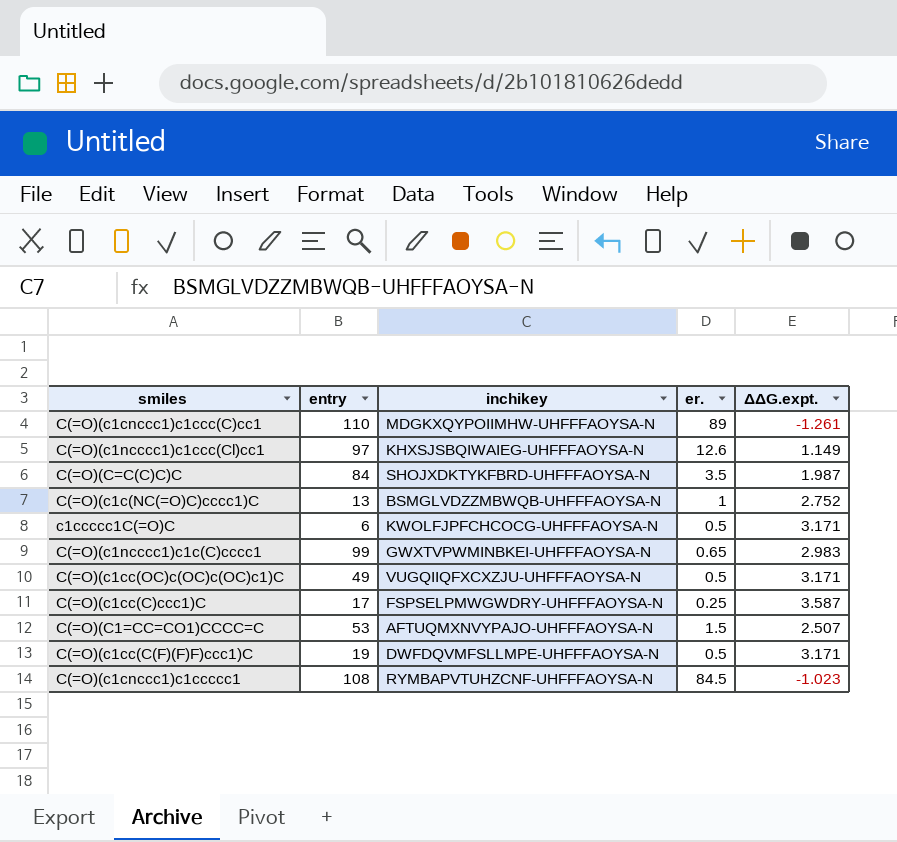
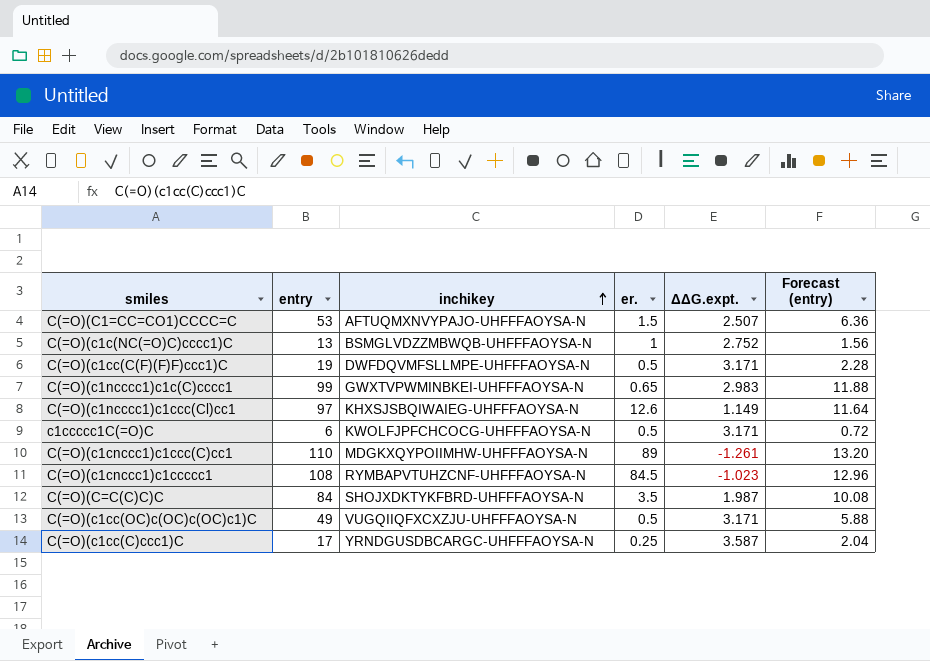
row order: none -> inchikey ascending
column Forecast (entry) | formula: none -> [entry] * 0.12
C(=O)(c1cc(C)ccc1)C | inchikey: FSPSELPMWGWDRY-UHFFFAOYSA-N -> YRNDGUSDBCARGC-UHFFFAOYSA-N

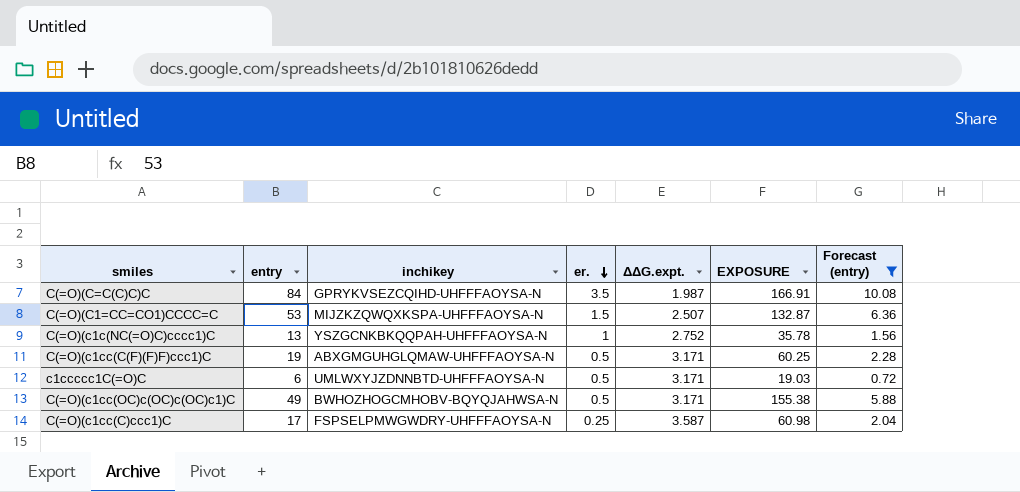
filter: none -> Forecast (entry) <= 10.08
row order: inchikey ascending -> er. descending
column EXPOSURE | formula: none -> [entry] * [ΔΔG.expt.]
C(=O)(C=C(C)C)C | inchikey: SHOJXDKTYKFBRD-UHFFFAOYSA-N -> GPRYKVSEZCQIHD-UHFFFAOYSA-N
C(=O)(C1=CC=CO1)CCCC=C | inchikey: AFTUQMXNVYPAJO-UHFFFAOYSA-N -> MIJZKZQWQXKSPA-UHFFFAOYSA-N
C(=O)(c1c(NC(=O)C)cccc1)C | inchikey: BSMGLVDZZMBWQB-UHFFFAOYSA-N -> YSZGCNKBKQQPAH-UHFFFAOYSA-N
C(=O)(c1cc(C(F)(F)F)ccc1)C | inchikey: DWFDQVMFSLLMPE-UHFFFAOYSA-N -> ABXGMGUHGLQMAW-UHFFFAOYSA-N
c1ccccc1C(=O)C | inchikey: KWOLFJPFCHCOCG-UHFFFAOYSA-N -> UMLWXYJZDNNBTD-UHFFFAOYSA-N
C(=O)(c1cc(OC)c(OC)c(OC)c1)C | inchikey: VUGQIIQFXCXZJU-UHFFFAOYSA-N -> BWHOZHOGCMHOBV-BQYQJAHWSA-N
C(=O)(c1cc(C)ccc1)C | inchikey: YRNDGUSDBCARGC-UHFFFAOYSA-N -> FSPSELPMWGWDRY-UHFFFAOYSA-N

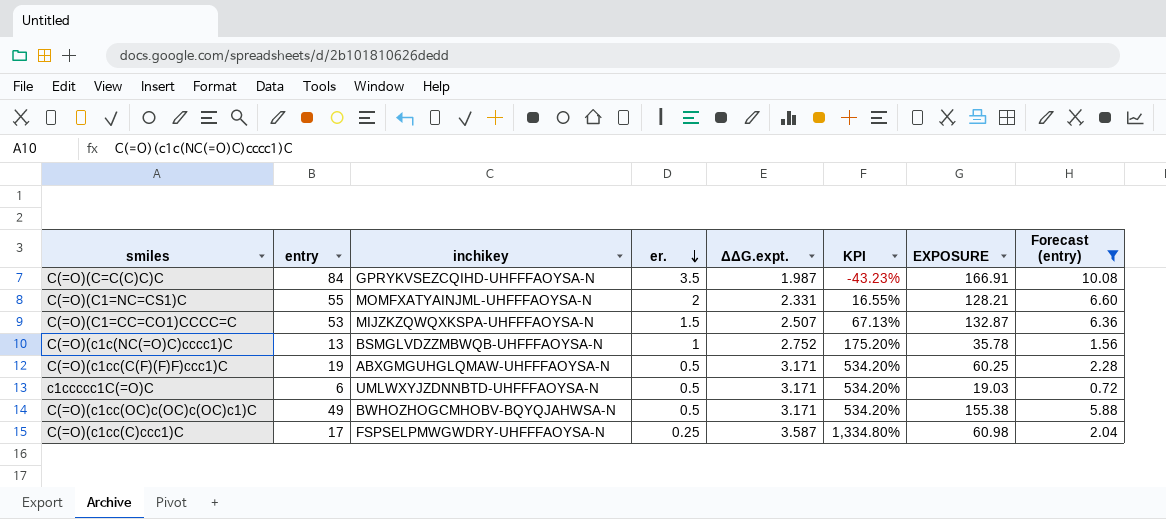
column KPI | formula: none -> ([ΔΔG.expt.] - [er.]) / [er.]
row C(=O)(C1=NC=CS1)C: none -> 55 | MOMFXATYAINJML-UHFFFAOYSA-N | 2 | 2.331 | 16.55% | 128.21 | 6.60
C(=O)(c1c(NC(=O)C)cccc1)C | inchikey: YSZGCNKBKQQPAH-UHFFFAOYSA-N -> BSMGLVDZZMBWQB-UHFFFAOYSA-N

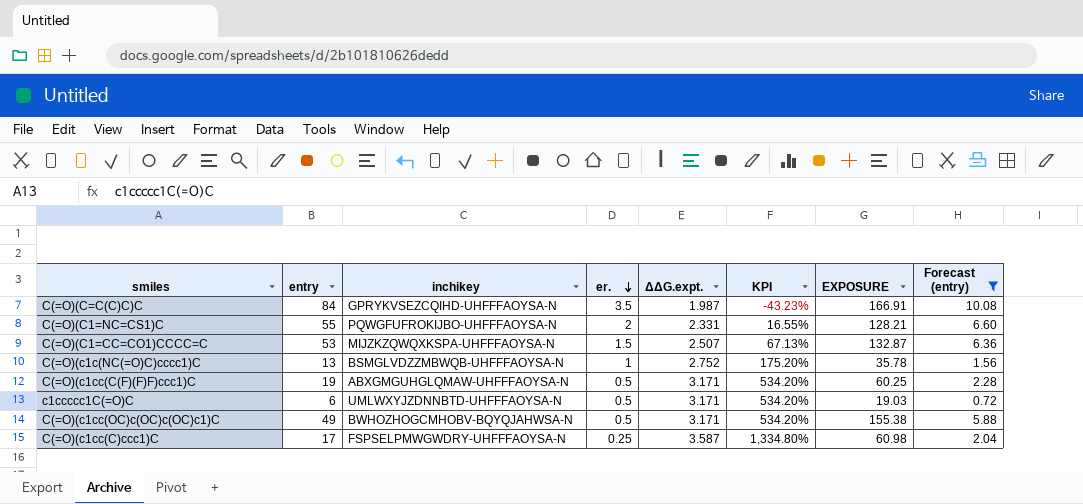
C(=O)(C1=NC=CS1)C | inchikey: MOMFXATYAINJML-UHFFFAOYSA-N -> PQWGFUFROKIJBO-UHFFFAOYSA-N

